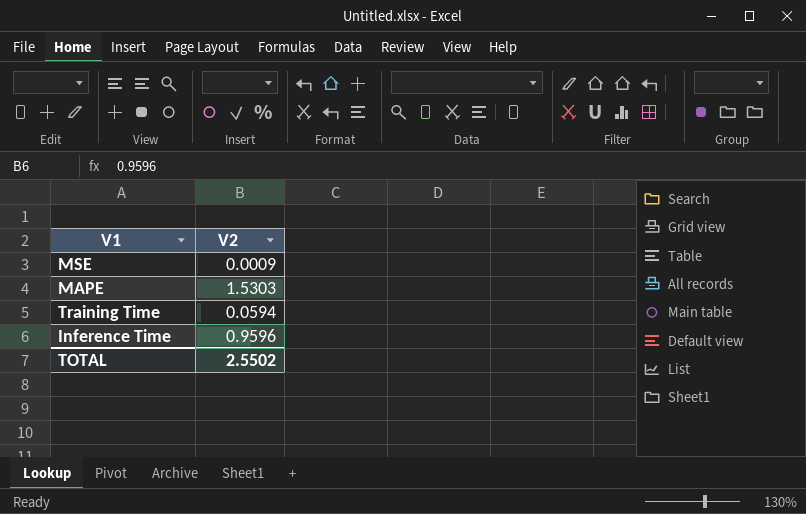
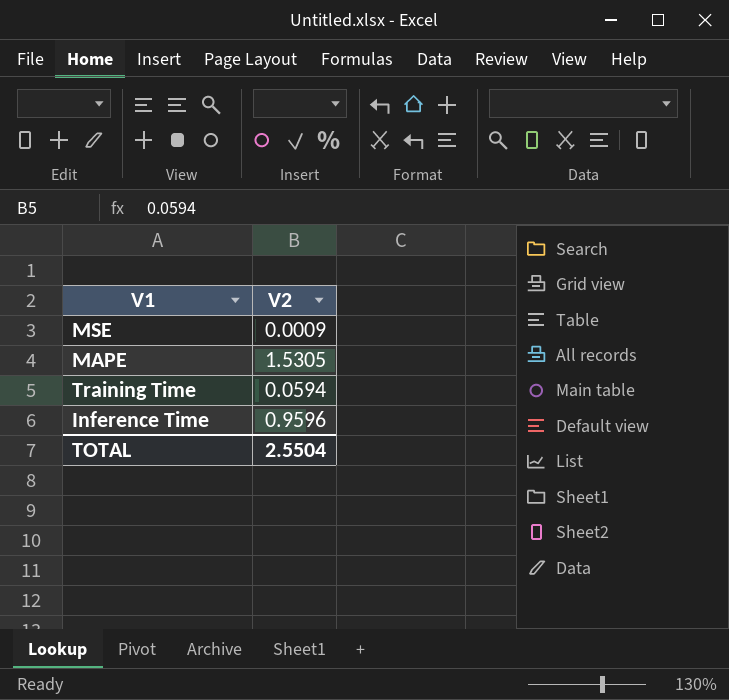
MAPE | V2: 1.5303 -> 1.5305
TOTAL | V2: 2.5502 -> 2.5504

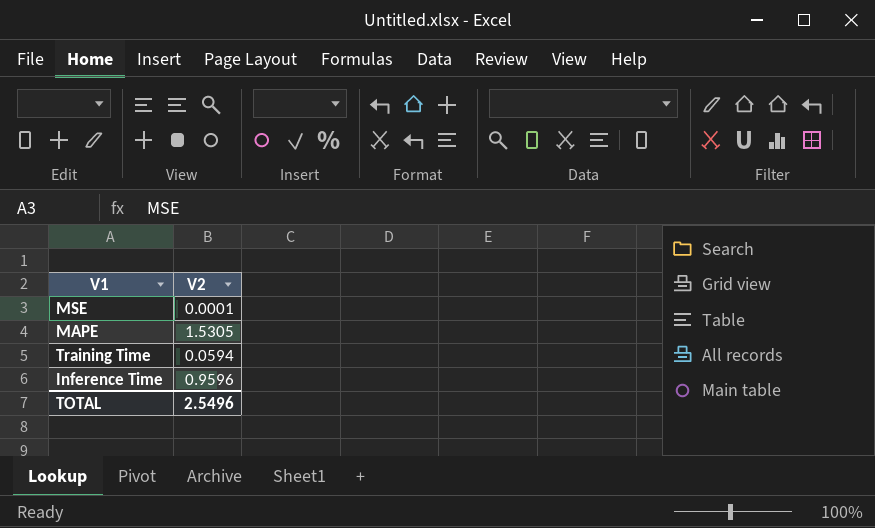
MSE | V2: 0.0009 -> 0.0001
TOTAL | V2: 2.5504 -> 2.5496

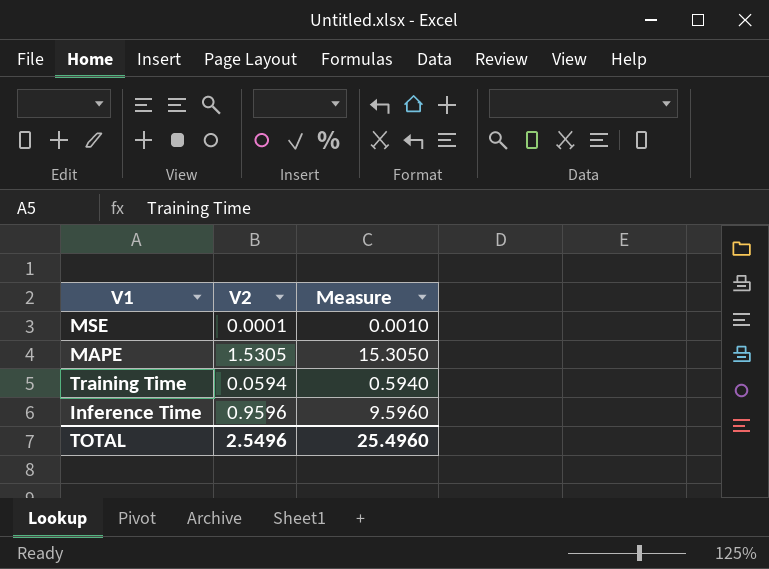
column Measure | formula: none -> [V2] * 10

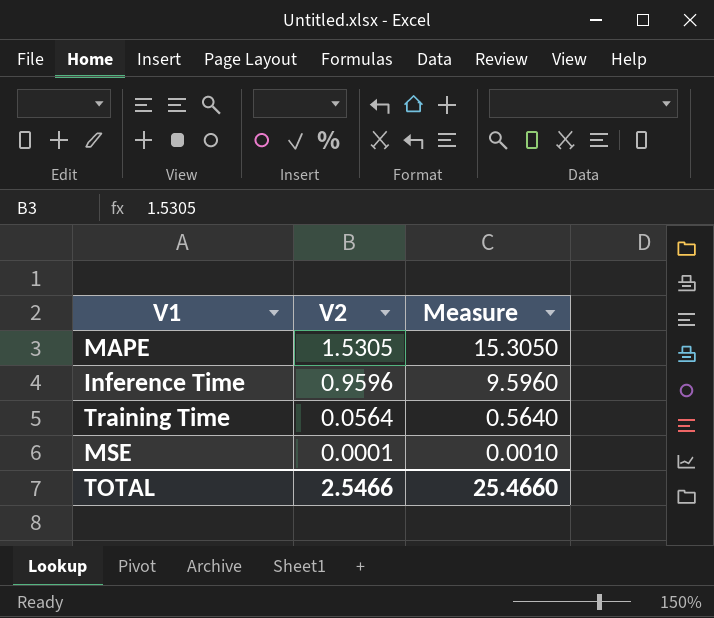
row order: none -> V2 descending
Training Time | V2: 0.0594 -> 0.0564
Training Time | Measure: 0.5940 -> 0.5640
TOTAL | V2: 2.5496 -> 2.5466
TOTAL | Measure: 25.4960 -> 25.4660

